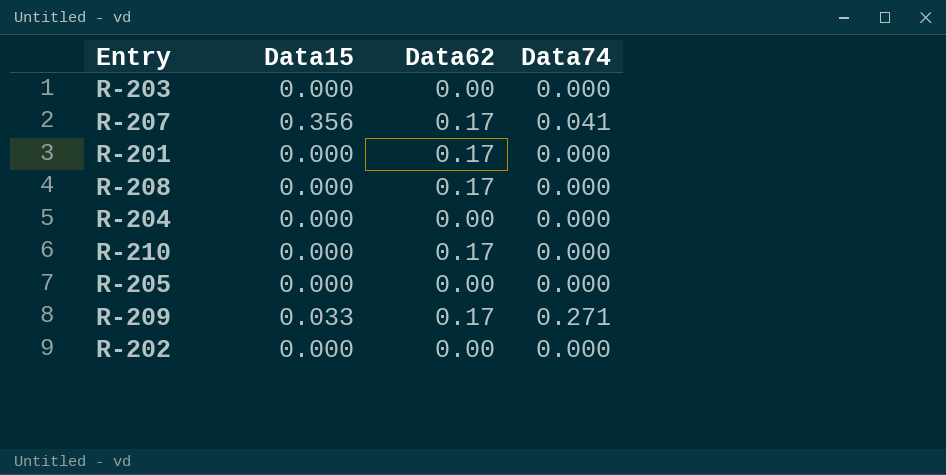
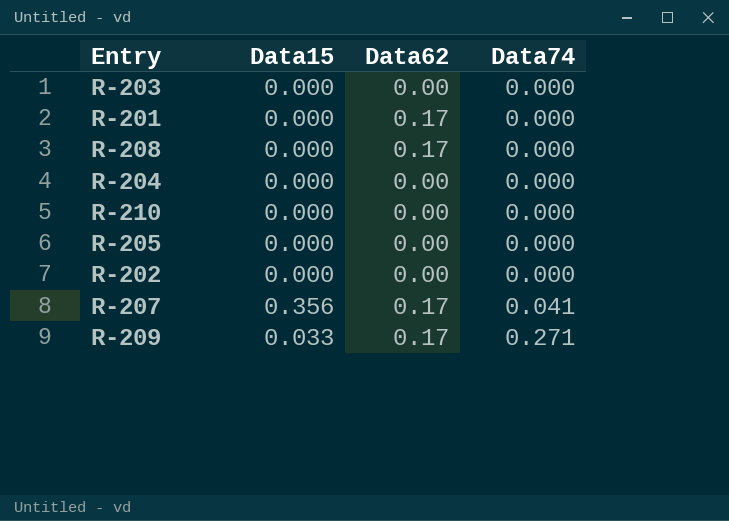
row order: none -> Data74 ascending
R-210 | Data62: 0.17 -> 0.00

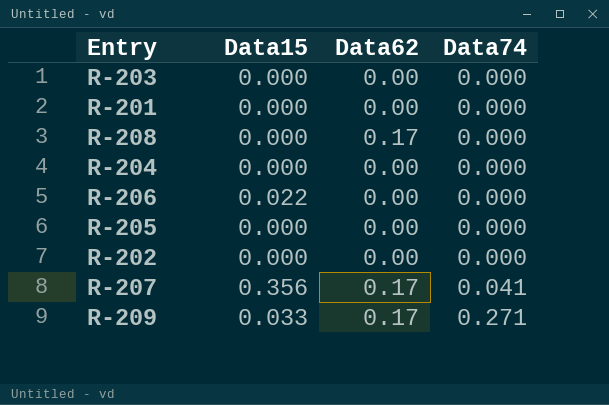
row R-210: 0.000 | 0.00 | 0.000 -> none
R-201 | Data62: 0.17 -> 0.00
row R-206: none -> 0.022 | 0.00 | 0.000

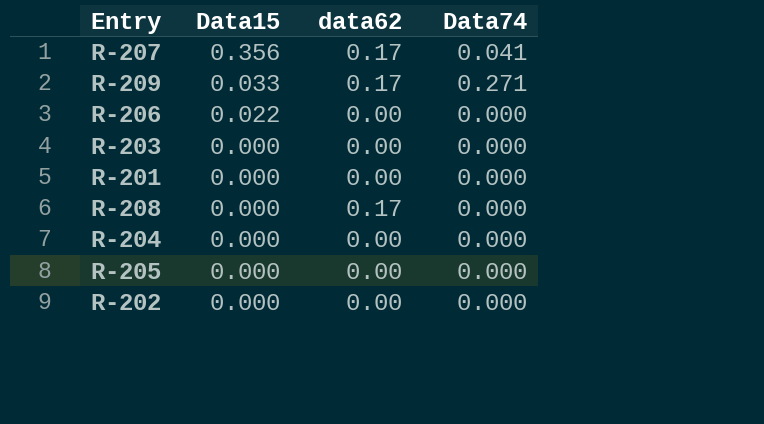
row order: Data74 ascending -> Data15 descending
column name: Data62 -> data62

